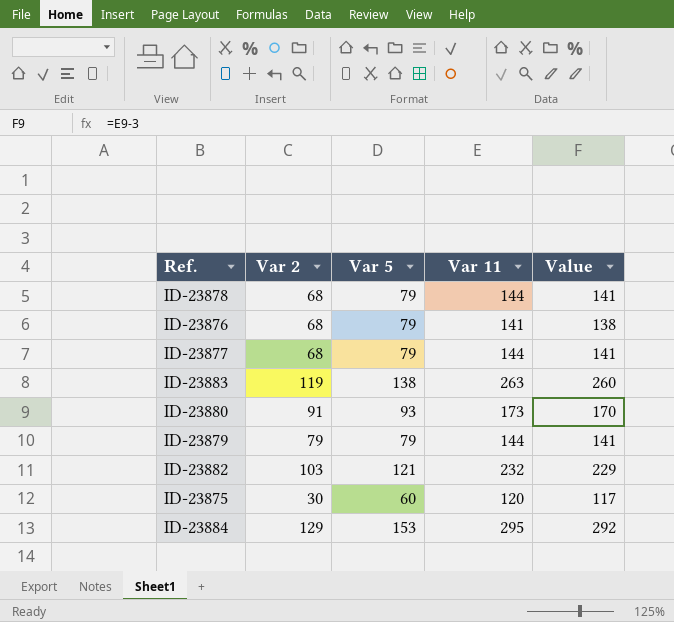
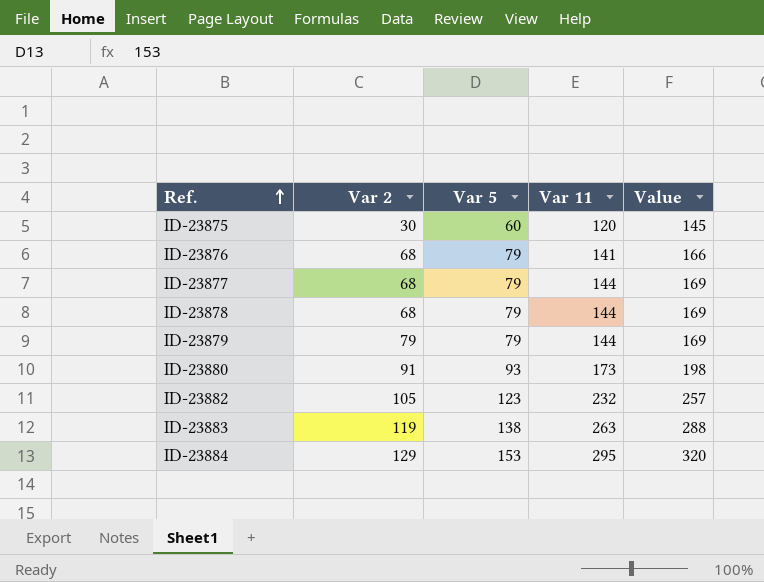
row order: none -> Ref. ascending
column Value | formula: [Var 11] - 3 -> [Var 11] + 25
ID-23882 | Var 2: 103 -> 105
ID-23882 | Var 5: 121 -> 123

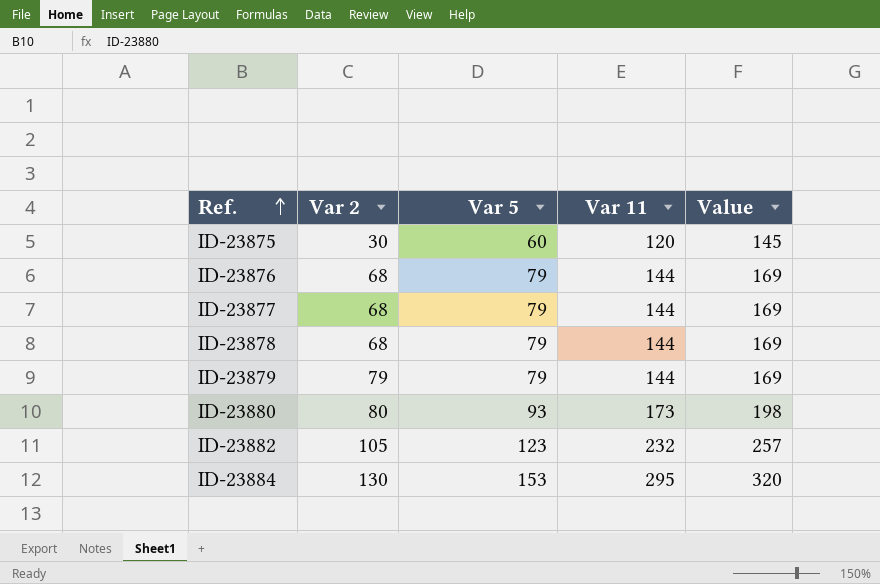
row ID-23883: 119 | 138 | 263 | 288 -> none
ID-23876 | Var 11: 141 -> 144
ID-23876 | Value: 166 -> 169
ID-23880 | Var 2: 91 -> 80
ID-23884 | Var 2: 129 -> 130

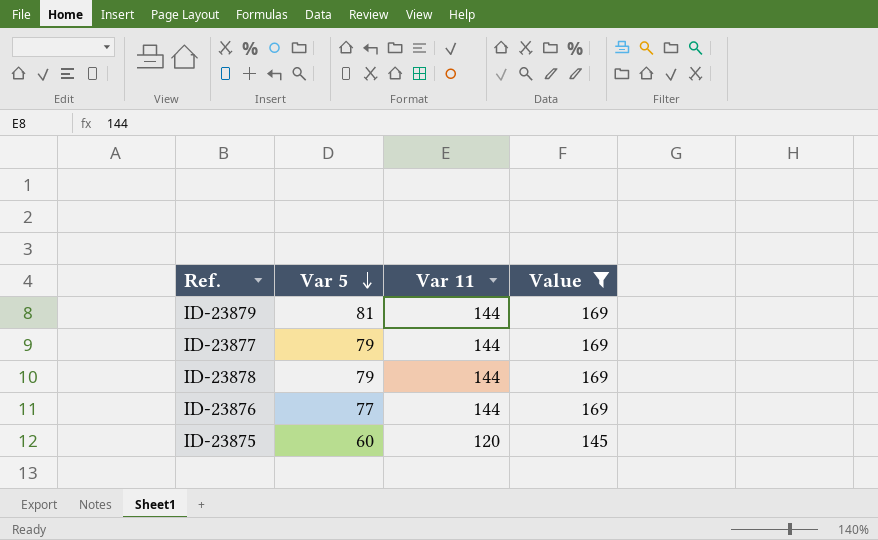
filter: none -> Value <= 169
row order: Ref. ascending -> Var 5 descending
column Var 2 | position: 2 -> none
ID-23879 | Var 5: 79 -> 81
ID-23876 | Var 5: 79 -> 77

